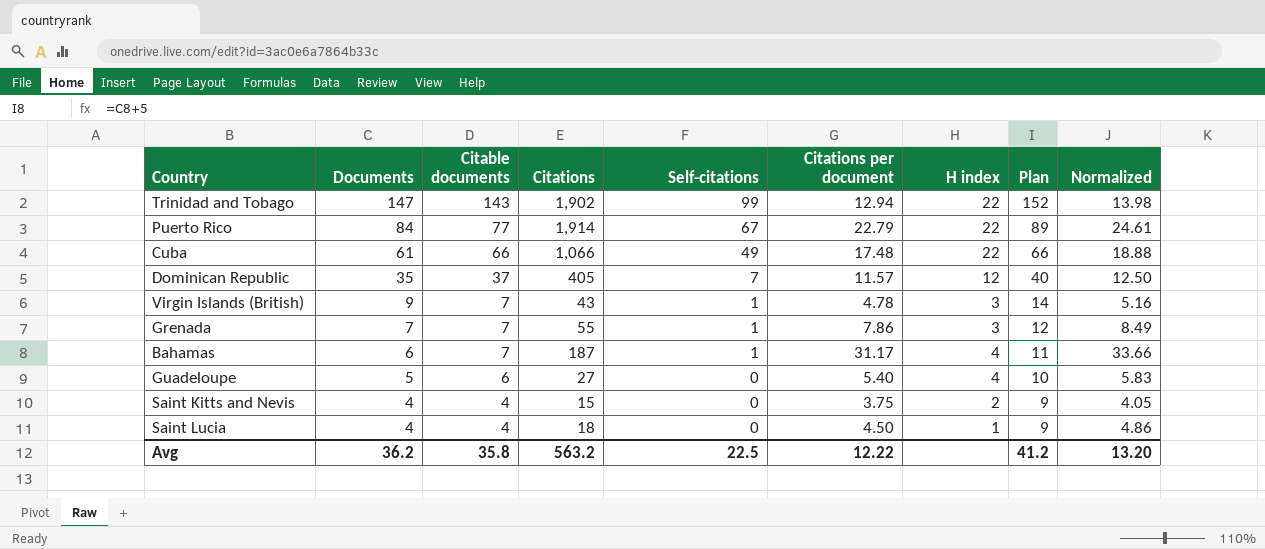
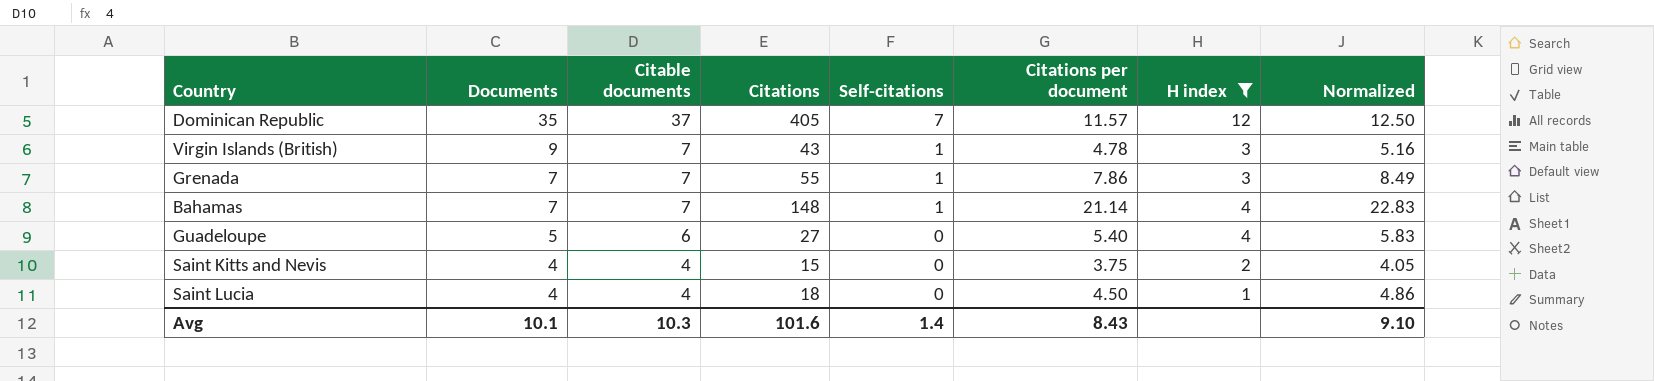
filter: none -> H index != 22
column Plan | formula: [Documents] + 5 -> none
Bahamas | Documents: 6 -> 7
Bahamas | Citations: 187 -> 148
Bahamas | Citations per document: 31.17 -> 21.14
Bahamas | Normalized: 33.66 -> 22.83
Avg | Documents: 36.2 -> 10.1
Avg | Citable documents: 35.8 -> 10.3
Avg | Citations: 563.2 -> 101.6
Avg | Self-citations: 22.5 -> 1.4
Avg | Citations per document: 12.22 -> 8.43
Avg | Normalized: 13.20 -> 9.10

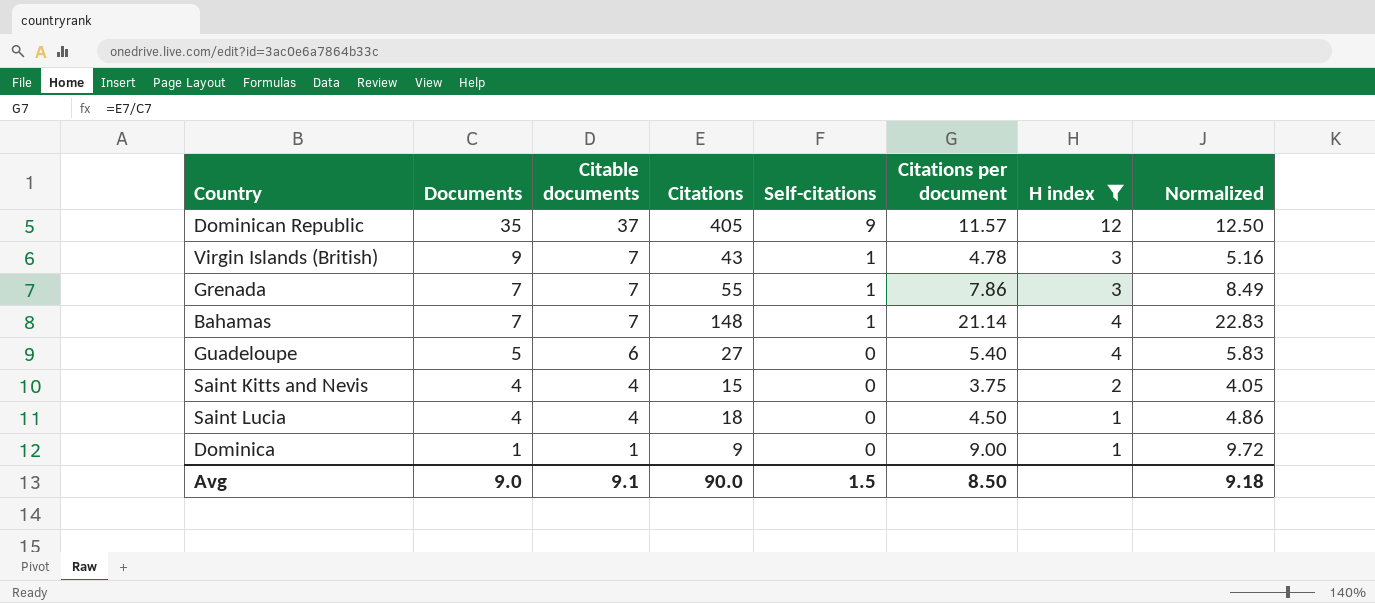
Dominican Republic | Self-citations: 7 -> 9
row Dominica: none -> 1 | 1 | 9 | 0 | 9.00 | 1 | 9.72
Avg | Documents: 10.1 -> 9.0
Avg | Citable documents: 10.3 -> 9.1
Avg | Citations: 101.6 -> 90.0
Avg | Self-citations: 1.4 -> 1.5
Avg | Citations per document: 8.43 -> 8.50
Avg | Normalized: 9.10 -> 9.18

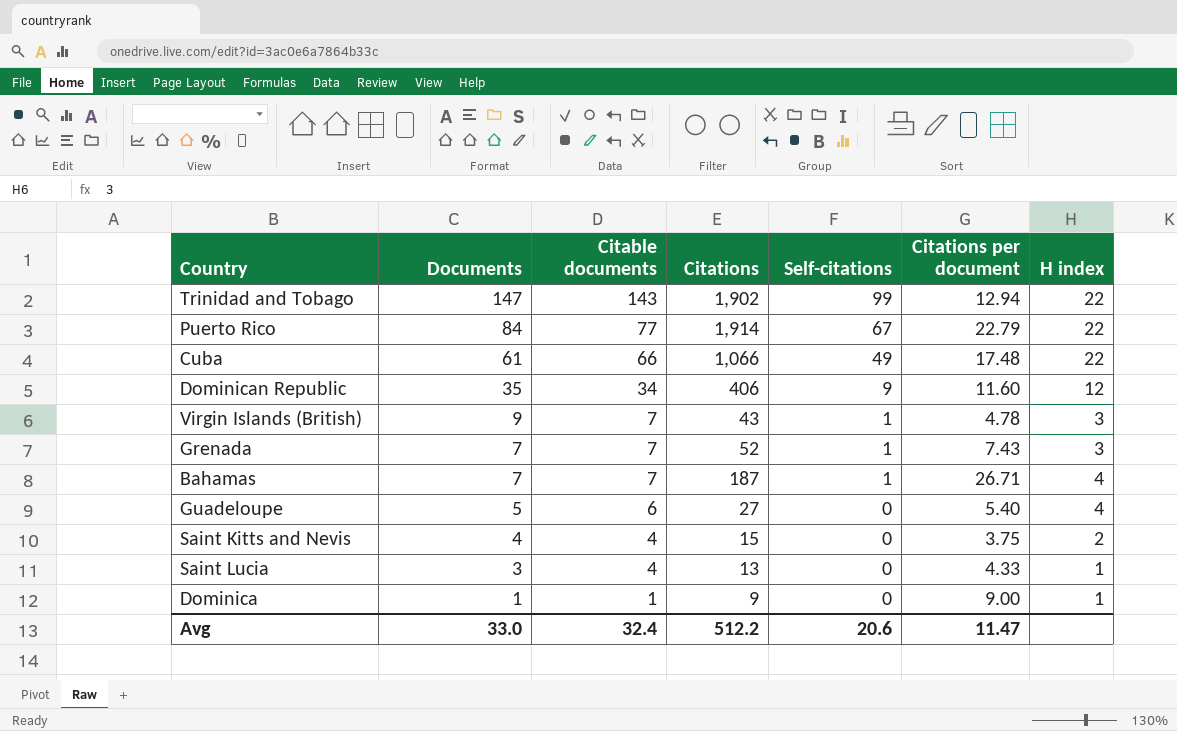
filter: H index != 22 -> none
column Normalized | formula: [Citations per document] * 1.08 -> none
Dominican Republic | Citable documents: 37 -> 34
Dominican Republic | Citations: 405 -> 406
Dominican Republic | Citations per document: 11.57 -> 11.60
Grenada | Citations: 55 -> 52
Grenada | Citations per document: 7.86 -> 7.43
Bahamas | Citations: 148 -> 187
Bahamas | Citations per document: 21.14 -> 26.71
Saint Lucia | Documents: 4 -> 3
Saint Lucia | Citations: 18 -> 13
Saint Lucia | Citations per document: 4.50 -> 4.33
Avg | Documents: 9.0 -> 33.0
Avg | Citable documents: 9.1 -> 32.4
Avg | Citations: 90.0 -> 512.2
Avg | Self-citations: 1.5 -> 20.6
Avg | Citations per document: 8.50 -> 11.47

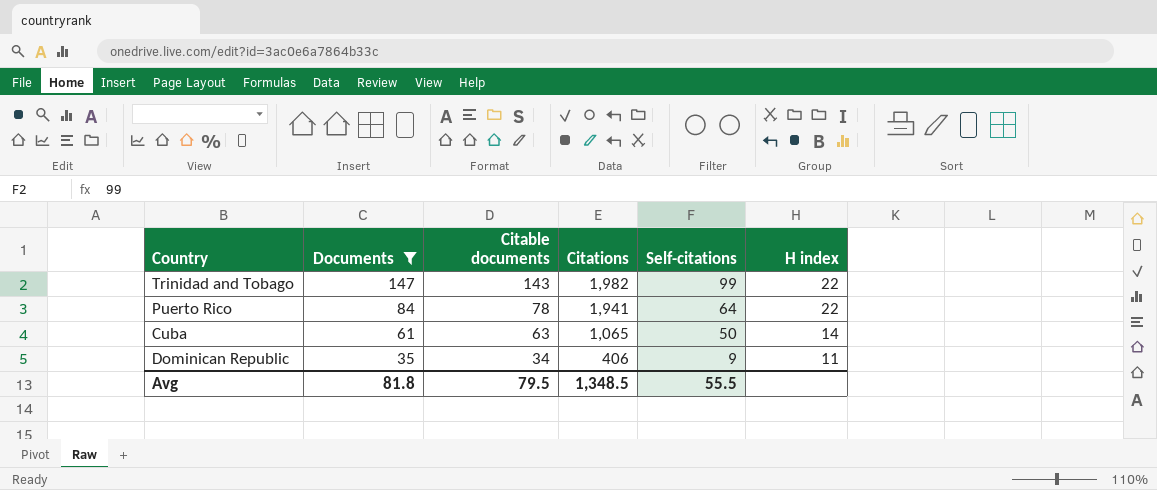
filter: none -> Documents >= 35
column Citations per document | formula: [Citations] / [Documents] -> none
Trinidad and Tobago | Citations: 1,902 -> 1,982
Puerto Rico | Citable documents: 77 -> 78
Puerto Rico | Citations: 1,914 -> 1,941
Puerto Rico | Self-citations: 67 -> 64
Cuba | Citable documents: 66 -> 63
Cuba | Citations: 1,066 -> 1,065
Cuba | Self-citations: 49 -> 50
Cuba | H index: 22 -> 14
Dominican Republic | H index: 12 -> 11
Avg | Documents: 33.0 -> 81.8
Avg | Citable documents: 32.4 -> 79.5
Avg | Citations: 512.2 -> 1,348.5
Avg | Self-citations: 20.6 -> 55.5

